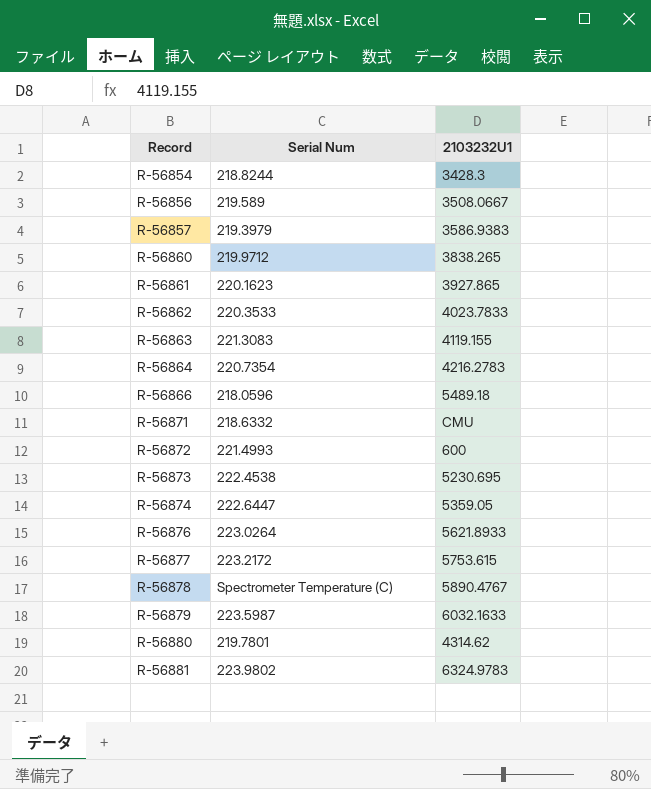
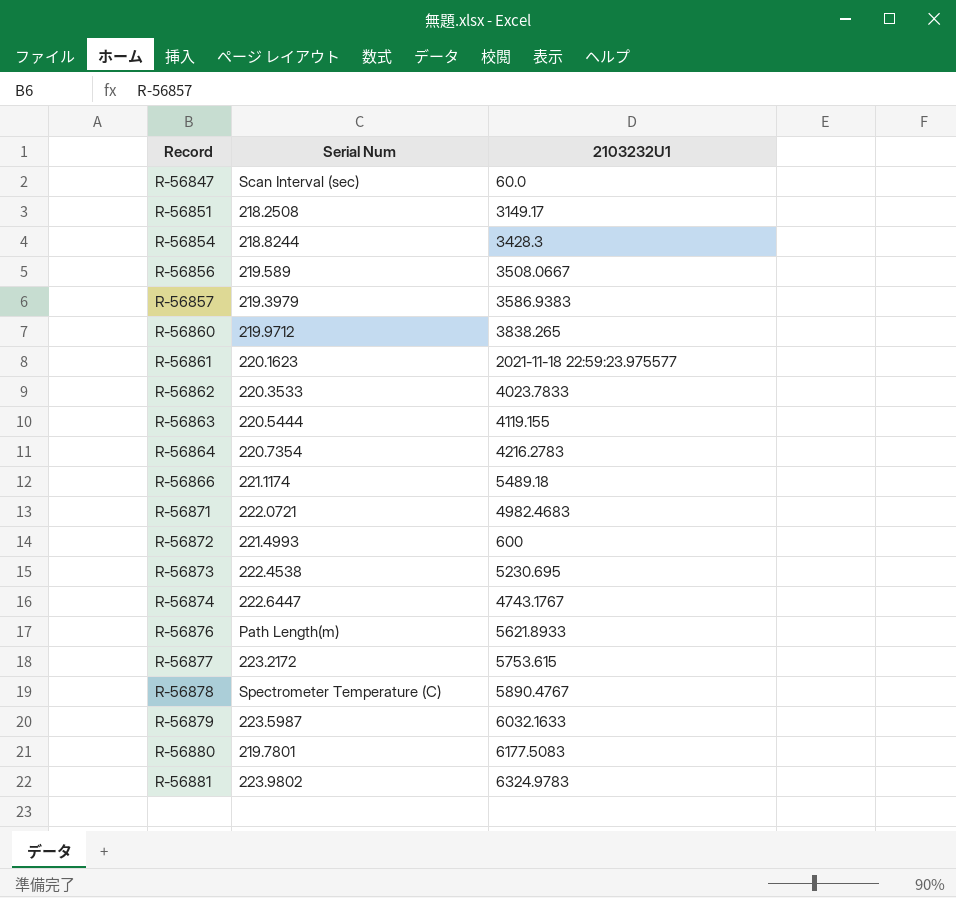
row R-56847: none -> Scan Interval (sec) | 60.0
row R-56851: none -> 218.2508 | 3149.17
R-56861 | 2103232U1: 3927.865 -> 2021-11-18 22:59:23.975577
R-56863 | Serial Num: 221.3083 -> 220.5444
R-56866 | Serial Num: 218.0596 -> 221.1174
R-56871 | Serial Num: 218.6332 -> 222.0721
R-56871 | 2103232U1: CMU -> 4982.4683
R-56874 | 2103232U1: 5359.05 -> 4743.1767
R-56876 | Serial Num: 223.0264 -> Path Length(m)
R-56880 | 2103232U1: 4314.62 -> 6177.5083

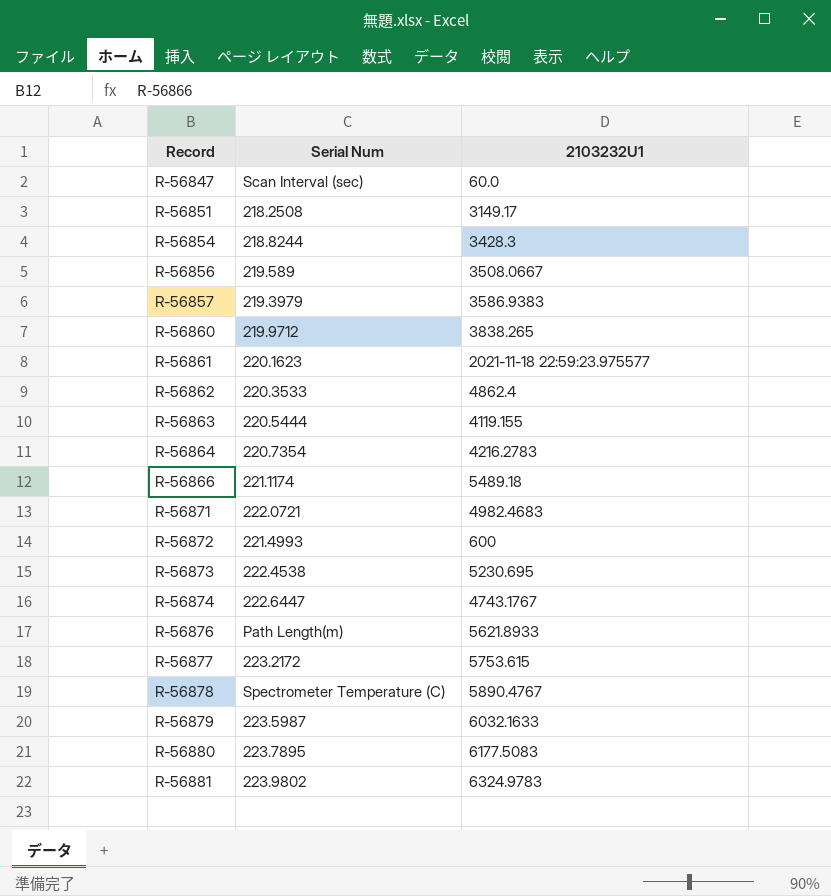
R-56862 | 2103232U1: 4023.7833 -> 4862.4
R-56880 | Serial Num: 219.7801 -> 223.7895

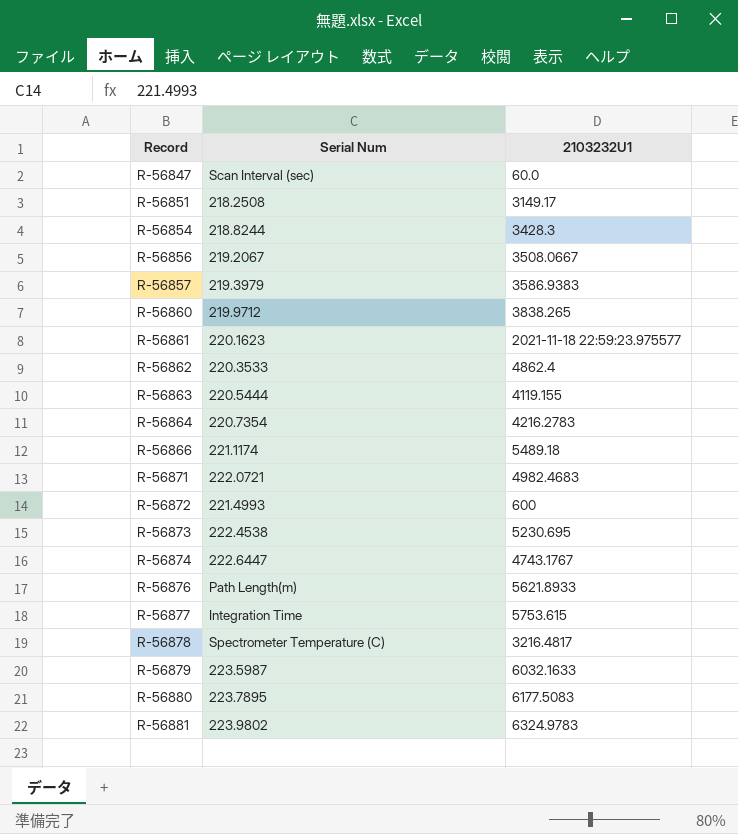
R-56856 | Serial Num: 219.589 -> 219.2067
R-56877 | Serial Num: 223.2172 -> Integration Time
R-56878 | 2103232U1: 5890.4767 -> 3216.4817

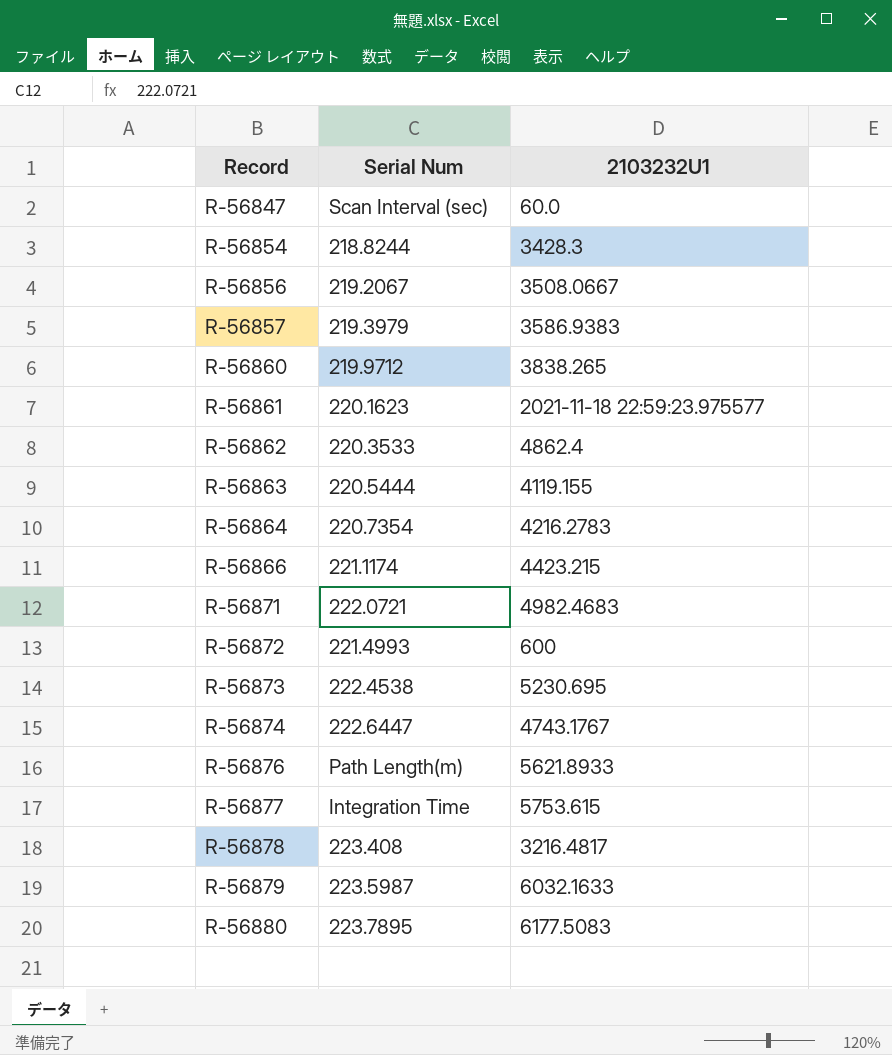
row R-56851: 218.2508 | 3149.17 -> none
row R-56881: 223.9802 | 6324.9783 -> none
R-56866 | 2103232U1: 5489.18 -> 4423.215
R-56878 | Serial Num: Spectrometer Temperature (C) -> 223.408

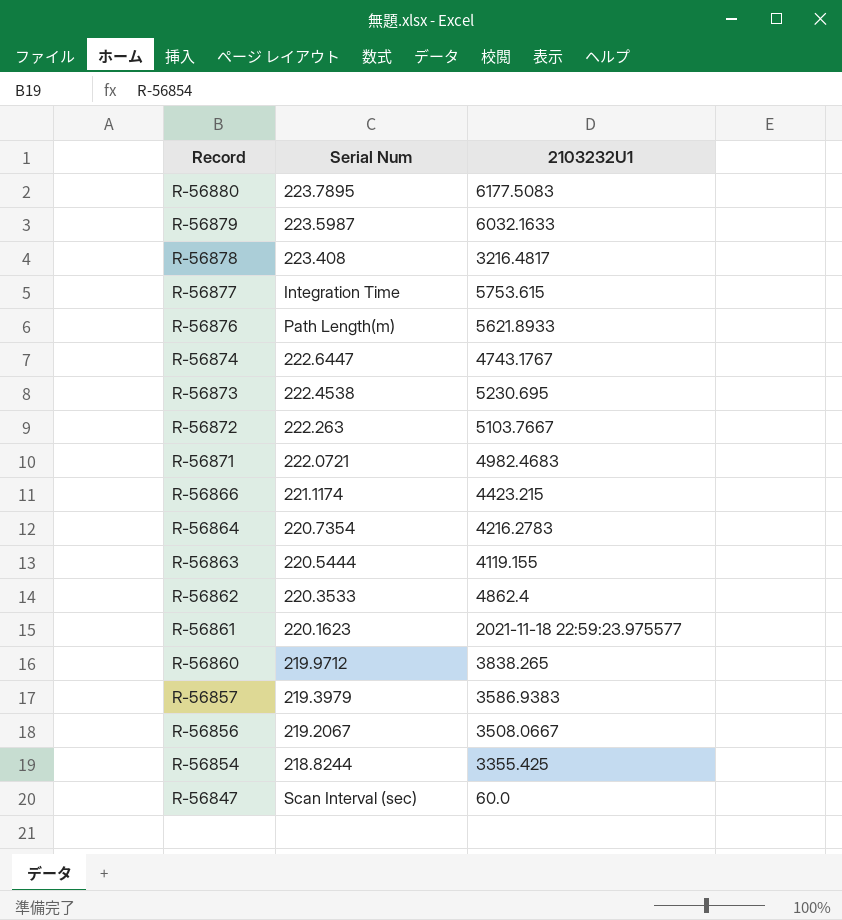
row order: Record ascending -> Record descending
R-56872 | Serial Num: 221.4993 -> 222.263
R-56872 | 2103232U1: 600 -> 5103.7667
R-56854 | 2103232U1: 3428.3 -> 3355.425

